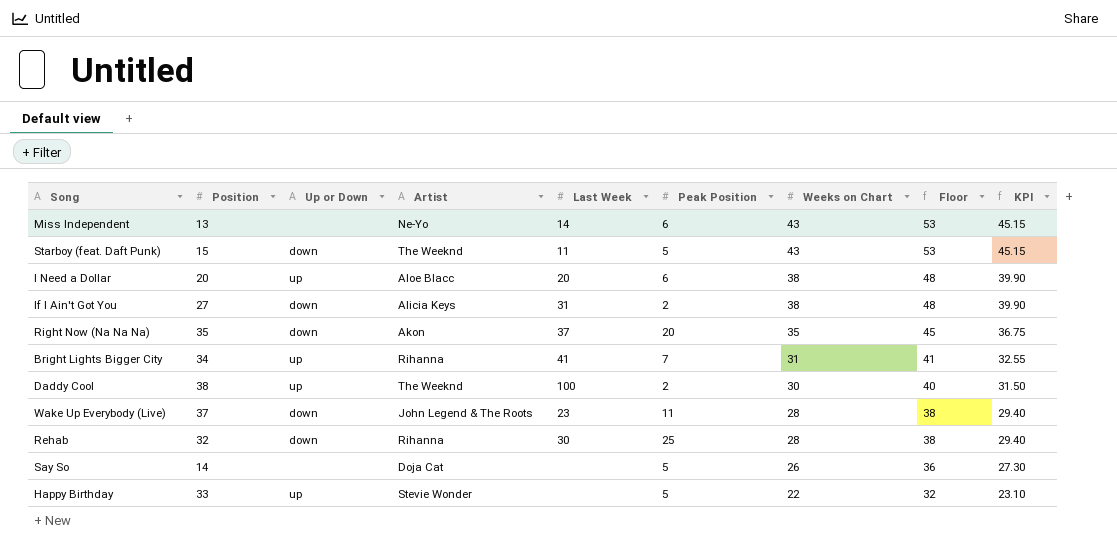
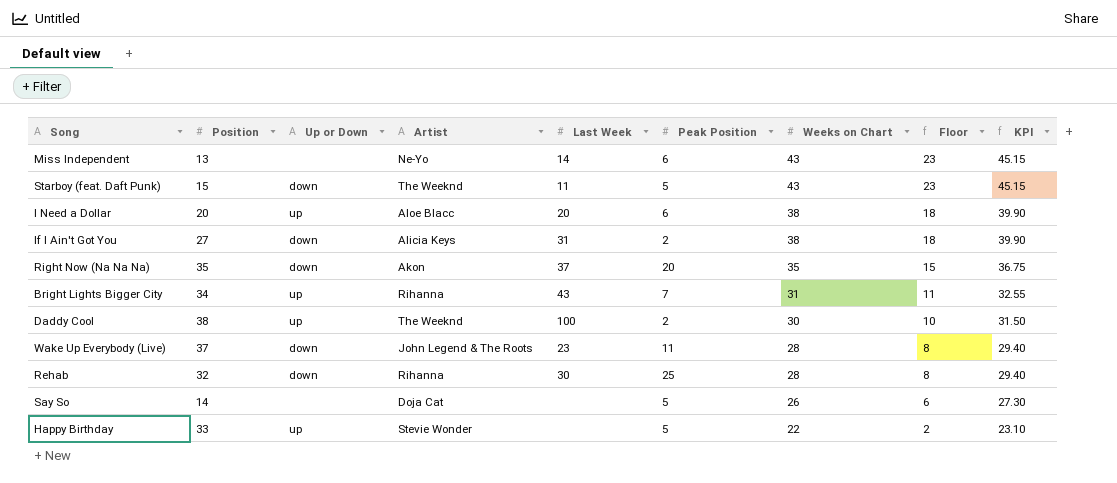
column Floor | formula: [Weeks on Chart] + 10 -> [Weeks on Chart] - 20
Bright Lights Bigger City | Last Week: 41 -> 43

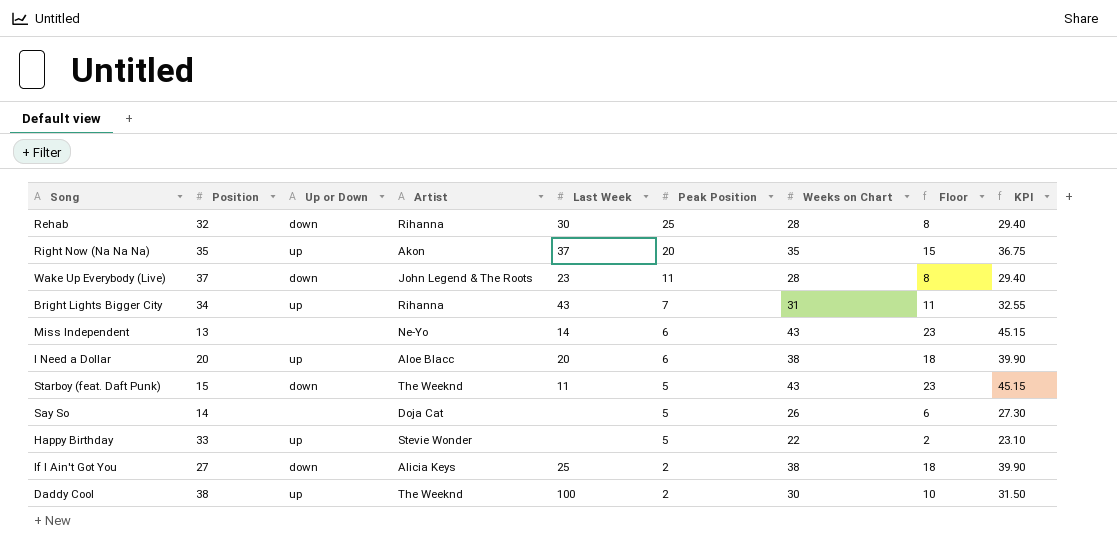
row order: Weeks on Chart descending -> Peak Position descending
Right Now (Na Na Na) | Up or Down: down -> up
If I Ain't Got You | Last Week: 31 -> 25

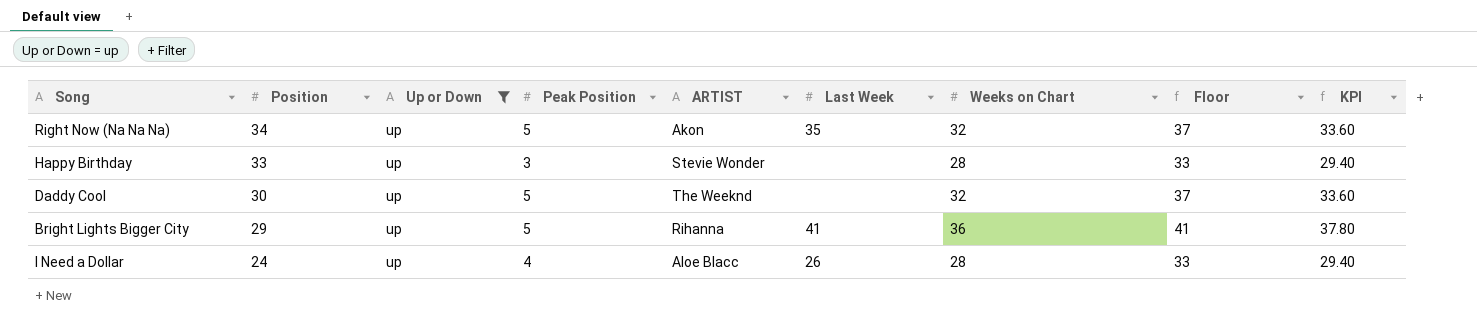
filter: none -> Up or Down = up
row order: Peak Position descending -> Position descending
column Peak Position | position: 6 -> 4
column name: Artist -> ARTIST
column Floor | formula: [Weeks on Chart] - 20 -> [Weeks on Chart] + 5
Right Now (Na Na Na) | Position: 35 -> 34
Right Now (Na Na Na) | Peak Position: 20 -> 5
Right Now (Na Na Na) | Last Week: 37 -> 35
Right Now (Na Na Na) | Weeks on Chart: 35 -> 32
Right Now (Na Na Na) | KPI: 36.75 -> 33.60
Happy Birthday | Peak Position: 5 -> 3
Happy Birthday | Weeks on Chart: 22 -> 28
Happy Birthday | KPI: 23.10 -> 29.40
Daddy Cool | Position: 38 -> 30
Daddy Cool | Peak Position: 2 -> 5
Daddy Cool | Last Week: 100 -> none
Daddy Cool | Weeks on Chart: 30 -> 32
Daddy Cool | KPI: 31.50 -> 33.60
Bright Lights Bigger City | Position: 34 -> 29
Bright Lights Bigger City | Peak Position: 7 -> 5
Bright Lights Bigger City | Last Week: 43 -> 41
Bright Lights Bigger City | Weeks on Chart: 31 -> 36
Bright Lights Bigger City | KPI: 32.55 -> 37.80
I Need a Dollar | Position: 20 -> 24
I Need a Dollar | Peak Position: 6 -> 4
I Need a Dollar | Last Week: 20 -> 26
I Need a Dollar | Weeks on Chart: 38 -> 28
I Need a Dollar | KPI: 39.90 -> 29.40

